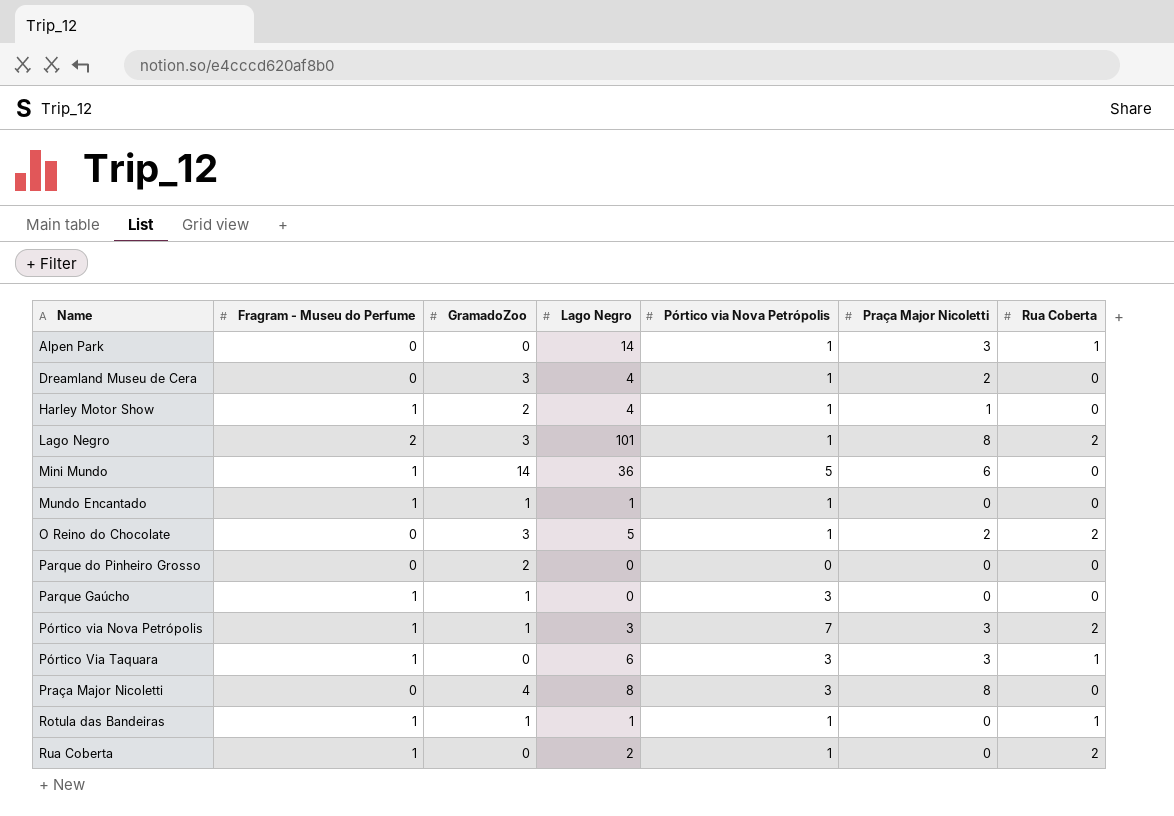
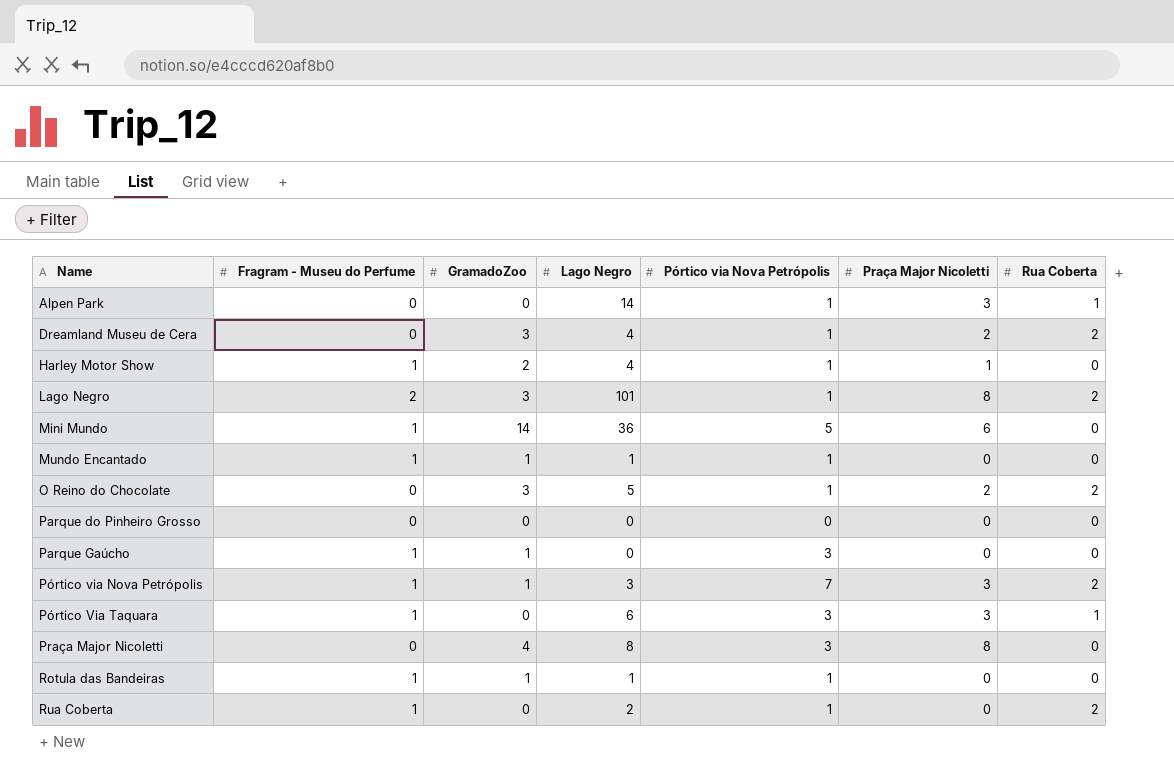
Dreamland Museu de Cera | Rua Coberta: 0 -> 2
Parque do Pinheiro Grosso | GramadoZoo: 2 -> 0
Rotula das Bandeiras | Rua Coberta: 1 -> 0

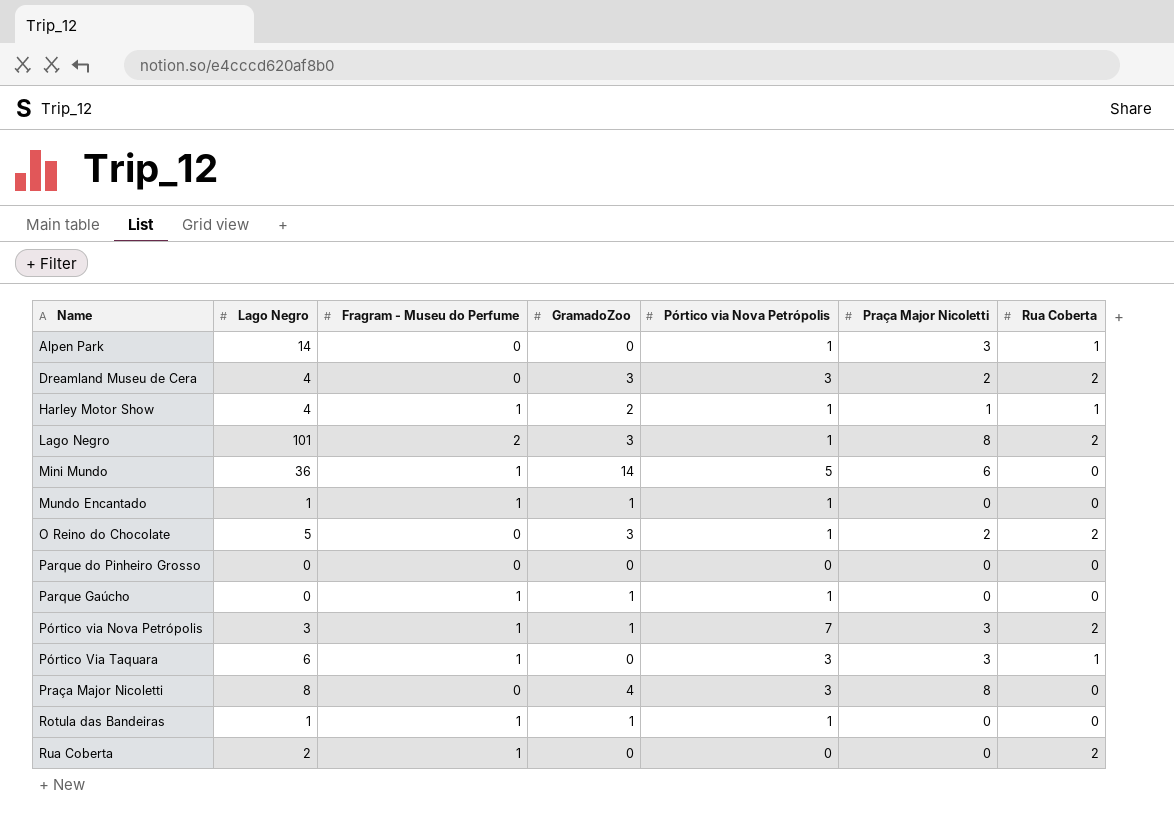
column Lago Negro | position: 4 -> 2
Dreamland Museu de Cera | Pórtico via Nova Petrópolis: 1 -> 3
Harley Motor Show | Rua Coberta: 0 -> 1
Parque Gaúcho | Pórtico via Nova Petrópolis: 3 -> 1
Rua Coberta | Pórtico via Nova Petrópolis: 1 -> 0

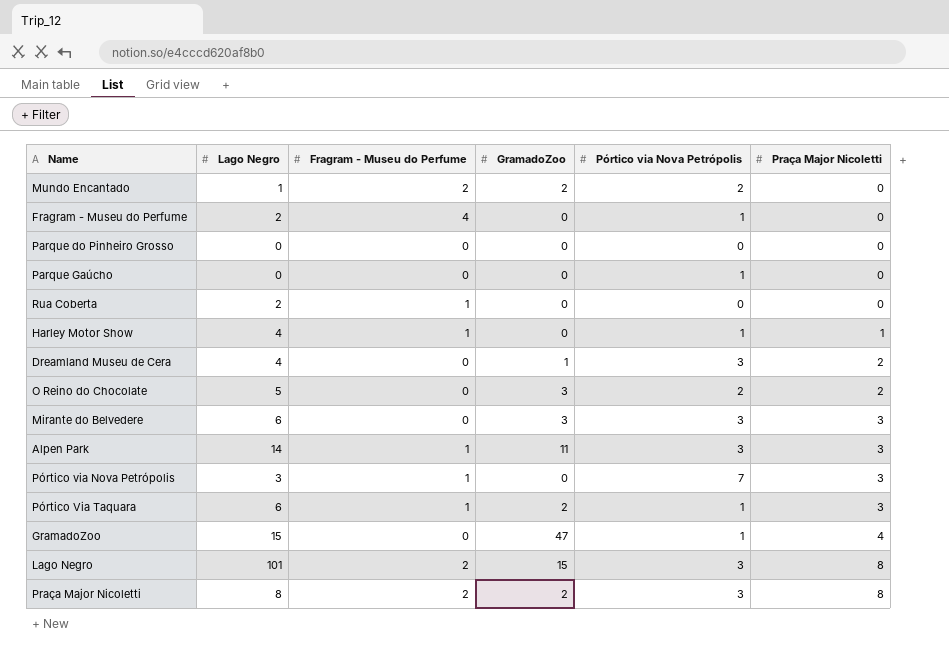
row order: Name ascending -> Praça Major Nicoletti ascending
column Rua Coberta | position: 7 -> none
row Mini Mundo: 36 | 1 | 14 | 5 | 6 | 0 -> none
row Rotula das Bandeiras: 1 | 1 | 1 | 1 | 0 | 0 -> none
Mundo Encantado | Fragram - Museu do Perfume: 1 -> 2
Mundo Encantado | GramadoZoo: 1 -> 2
Mundo Encantado | Pórtico via Nova Petrópolis: 1 -> 2
row Fragram - Museu do Perfume: none -> 2 | 4 | 0 | 1 | 0
Parque Gaúcho | Fragram - Museu do Perfume: 1 -> 0
Parque Gaúcho | GramadoZoo: 1 -> 0
Harley Motor Show | GramadoZoo: 2 -> 0
Dreamland Museu de Cera | GramadoZoo: 3 -> 1
O Reino do Chocolate | Pórtico via Nova Petrópolis: 1 -> 2
row Mirante do Belvedere: none -> 6 | 0 | 3 | 3 | 3
Alpen Park | Fragram - Museu do Perfume: 0 -> 1
Alpen Park | GramadoZoo: 0 -> 11
Alpen Park | Pórtico via Nova Petrópolis: 1 -> 3
Pórtico via Nova Petrópolis | GramadoZoo: 1 -> 0
Pórtico Via Taquara | GramadoZoo: 0 -> 2
Pórtico Via Taquara | Pórtico via Nova Petrópolis: 3 -> 1
row GramadoZoo: none -> 15 | 0 | 47 | 1 | 4
Lago Negro | GramadoZoo: 3 -> 15
Lago Negro | Pórtico via Nova Petrópolis: 1 -> 3
Praça Major Nicoletti | Fragram - Museu do Perfume: 0 -> 2
Praça Major Nicoletti | GramadoZoo: 4 -> 2

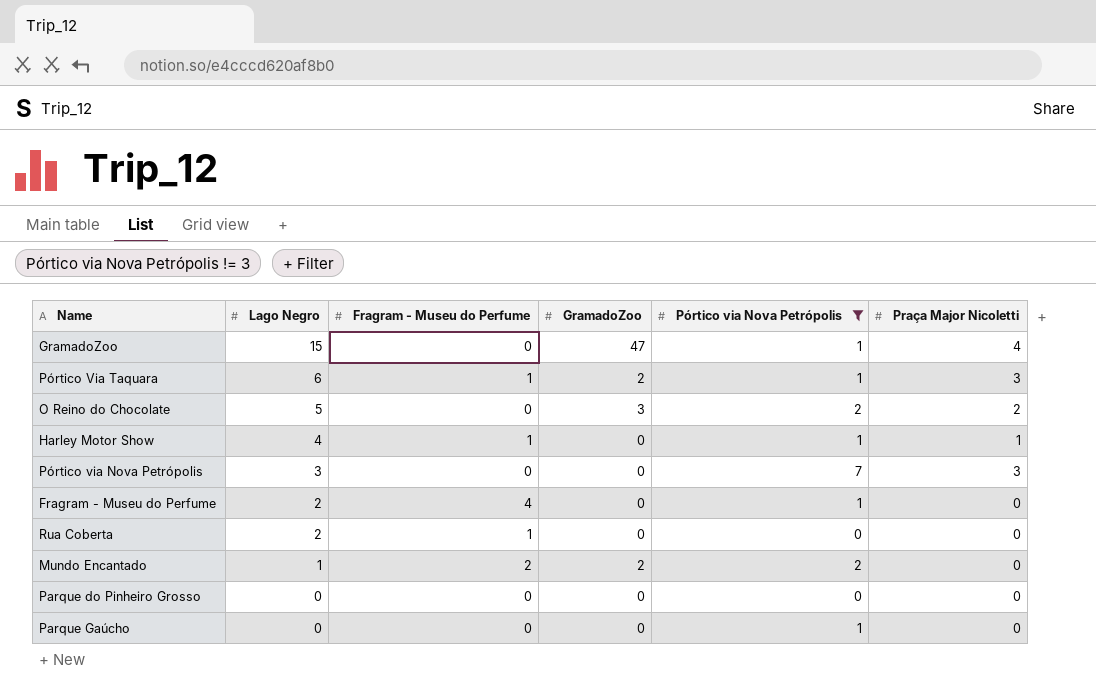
filter: none -> Pórtico via Nova Petrópolis != 3
row order: Praça Major Nicoletti ascending -> Lago Negro descending
Pórtico via Nova Petrópolis | Fragram - Museu do Perfume: 1 -> 0

